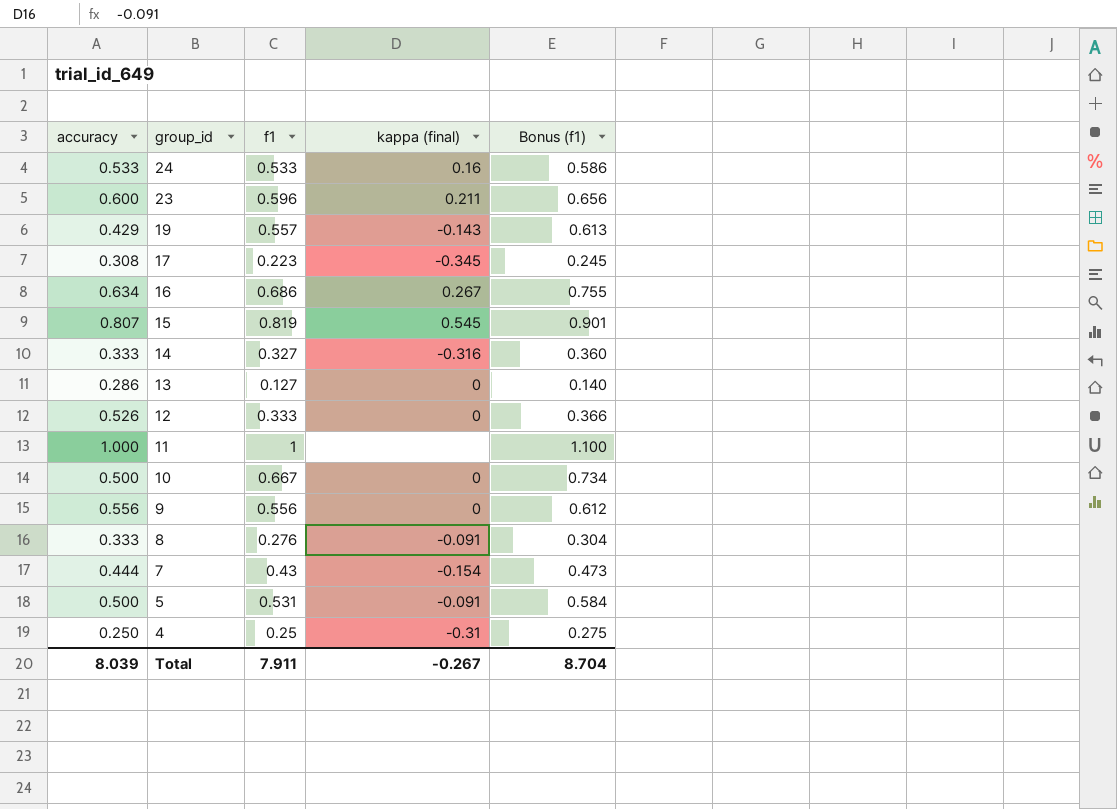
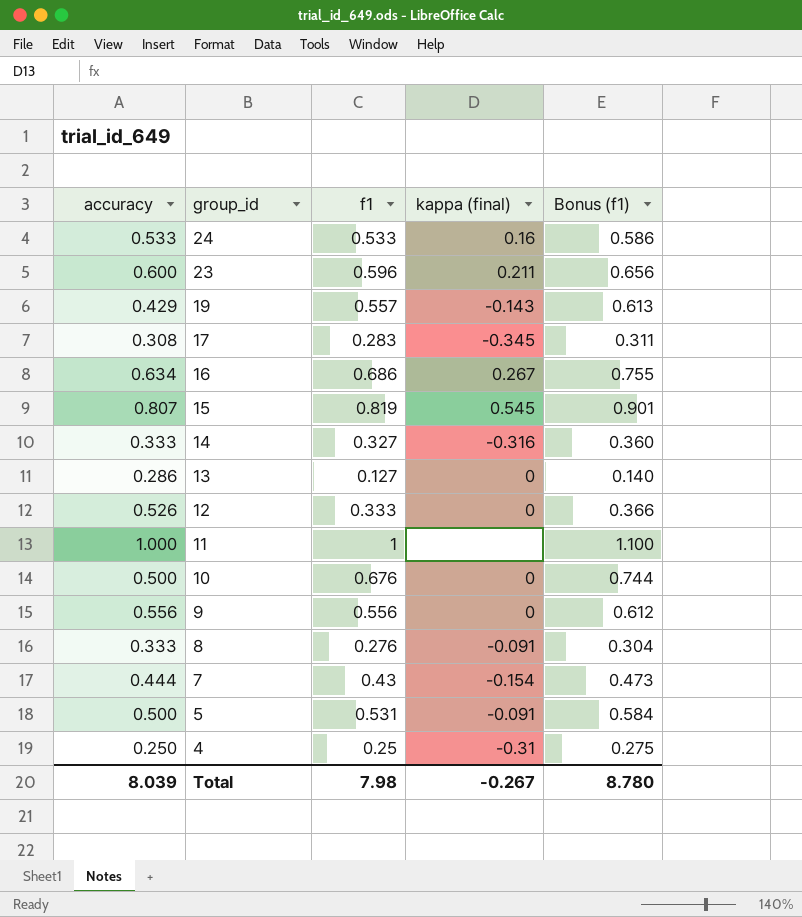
17 | f1: 0.223 -> 0.283
17 | Bonus (f1): 0.245 -> 0.311
10 | f1: 0.667 -> 0.676
10 | Bonus (f1): 0.734 -> 0.744
Total | f1: 7.911 -> 7.98
Total | Bonus (f1): 8.704 -> 8.780

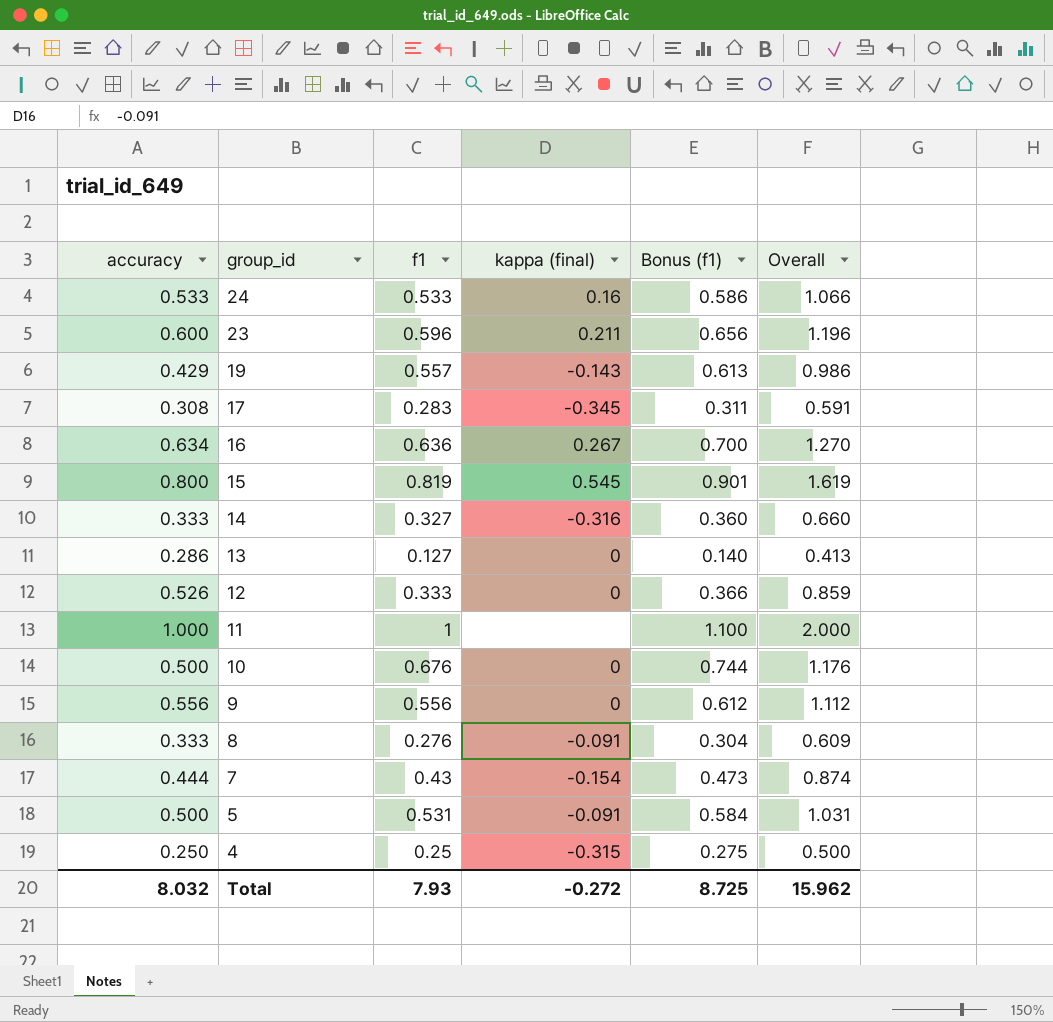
column Overall | formula: none -> [accuracy] + [f1]
16 | f1: 0.686 -> 0.636
16 | Bonus (f1): 0.755 -> 0.700
15 | accuracy: 0.807 -> 0.800
4 | kappa (final): -0.31 -> -0.315
Total | accuracy: 8.039 -> 8.032
Total | f1: 7.98 -> 7.93
Total | kappa (final): -0.267 -> -0.272
Total | Bonus (f1): 8.780 -> 8.725

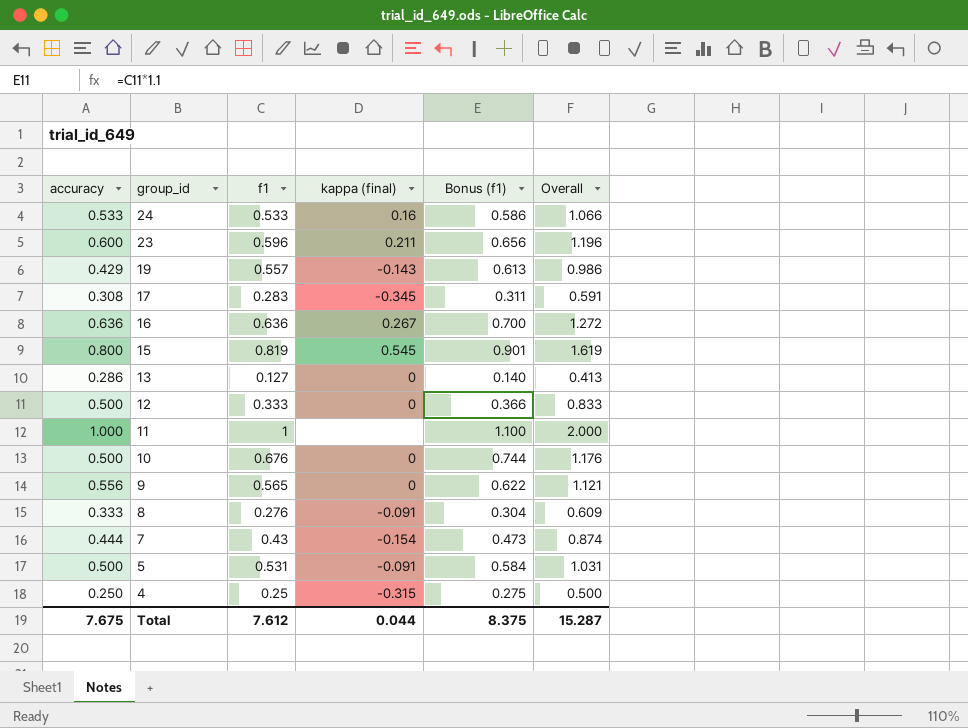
row 14: 0.333 | 0.327 | -0.316 | 0.360 | 0.660 -> none
16 | accuracy: 0.634 -> 0.636
16 | Overall: 1.270 -> 1.272
12 | accuracy: 0.526 -> 0.500
12 | Overall: 0.859 -> 0.833
9 | f1: 0.556 -> 0.565
9 | Bonus (f1): 0.612 -> 0.622
9 | Overall: 1.112 -> 1.121
Total | accuracy: 8.032 -> 7.675
Total | f1: 7.93 -> 7.612
Total | kappa (final): -0.272 -> 0.044
Total | Bonus (f1): 8.725 -> 8.375
Total | Overall: 15.962 -> 15.287

